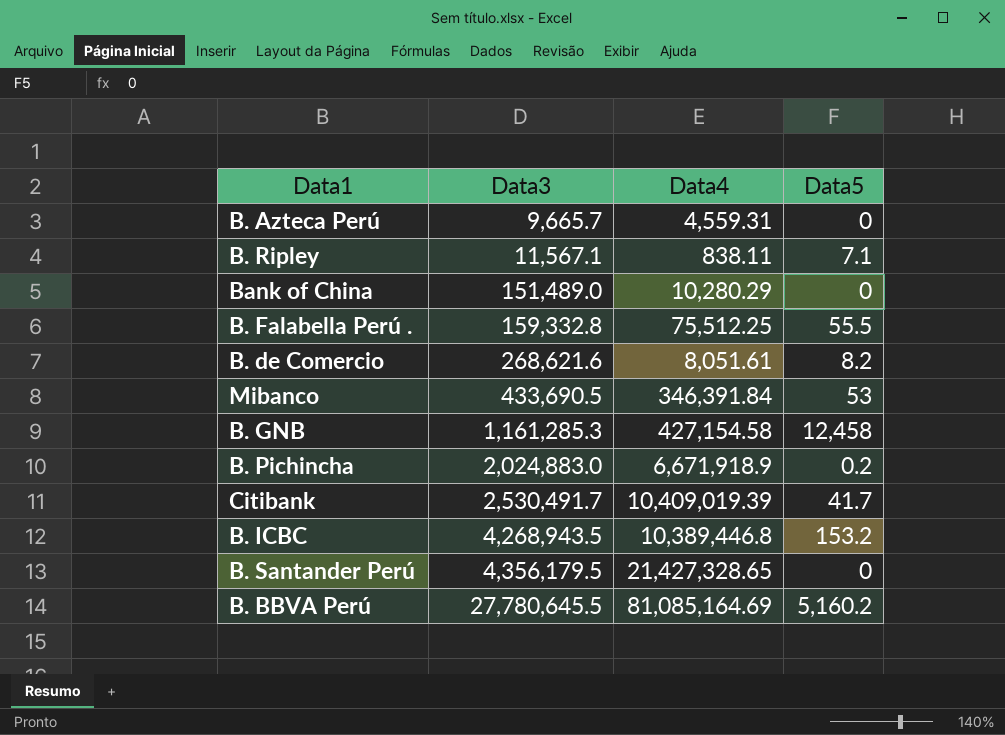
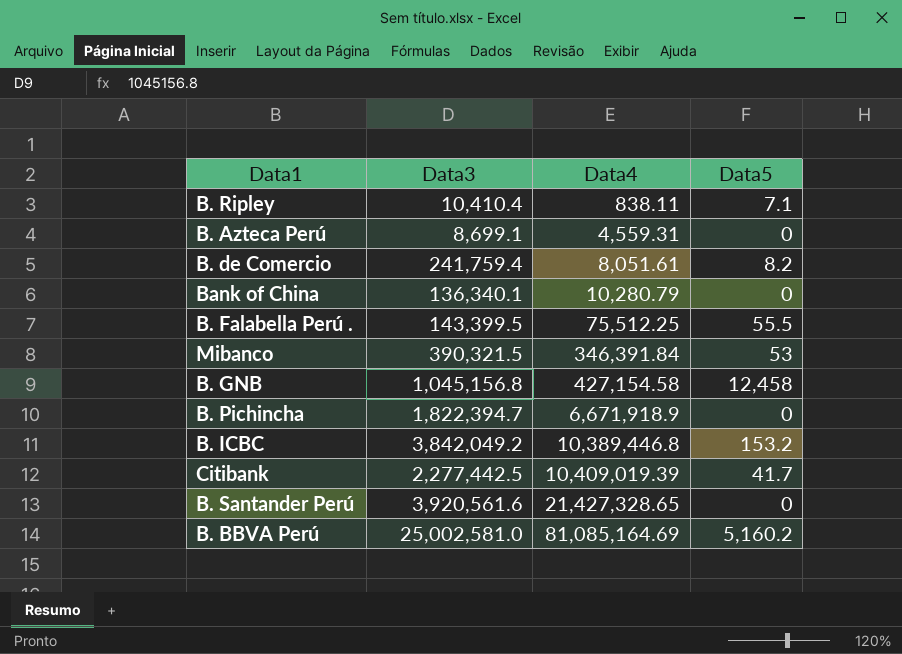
row order: Data3 ascending -> Data4 ascending
B. Ripley | Data3: 11,567.1 -> 10,410.4
B. Azteca Perú | Data3: 9,665.7 -> 8,699.1
B. de Comercio | Data3: 268,621.6 -> 241,759.4
Bank of China | Data3: 151,489.0 -> 136,340.1
Bank of China | Data4: 10,280.29 -> 10,280.79
B. Falabella Perú . | Data3: 159,332.8 -> 143,399.5
Mibanco | Data3: 433,690.5 -> 390,321.5
B. GNB | Data3: 1,161,285.3 -> 1,045,156.8
B. Pichincha | Data3: 2,024,883.0 -> 1,822,394.7
B. Pichincha | Data5: 0.2 -> 0
B. ICBC | Data3: 4,268,943.5 -> 3,842,049.2
Citibank | Data3: 2,530,491.7 -> 2,277,442.5
B. Santander Perú | Data3: 4,356,179.5 -> 3,920,561.6
B. BBVA Perú | Data3: 27,780,645.5 -> 25,002,581.0

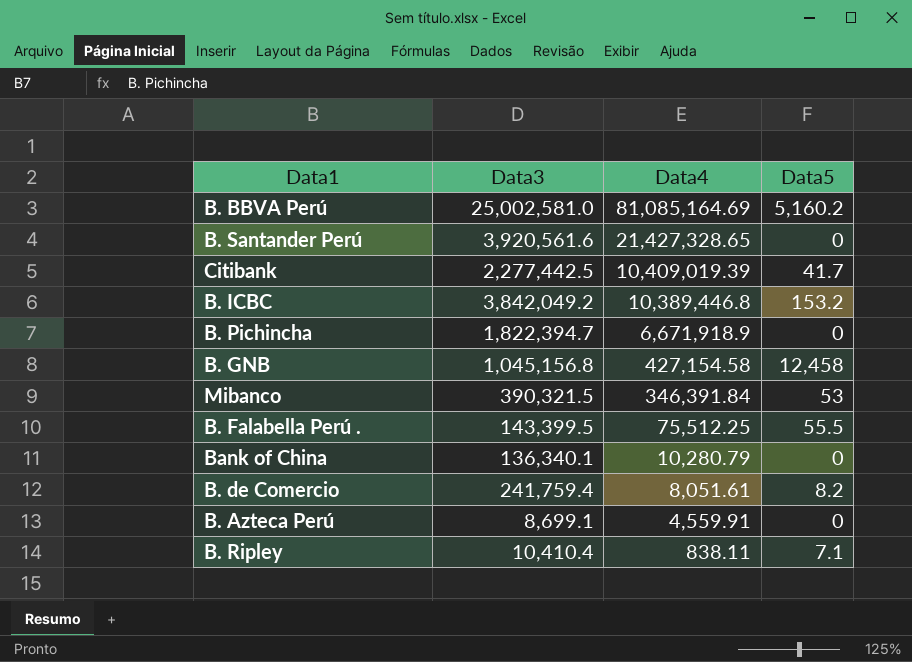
row order: Data4 ascending -> Data4 descending
B. Azteca Perú | Data4: 4,559.31 -> 4,559.91

